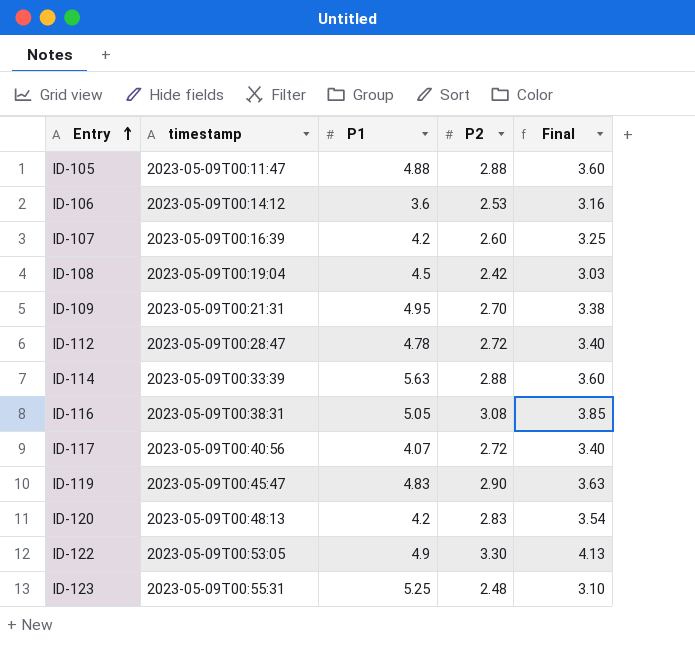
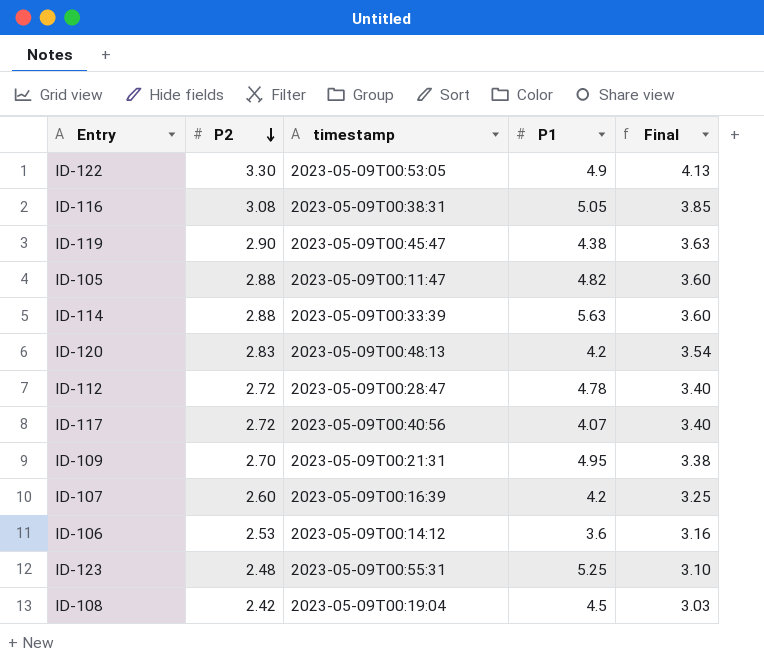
row order: Entry ascending -> P2 descending
column P2 | position: 4 -> 2
ID-119 | P1: 4.83 -> 4.38
ID-105 | P1: 4.88 -> 4.82

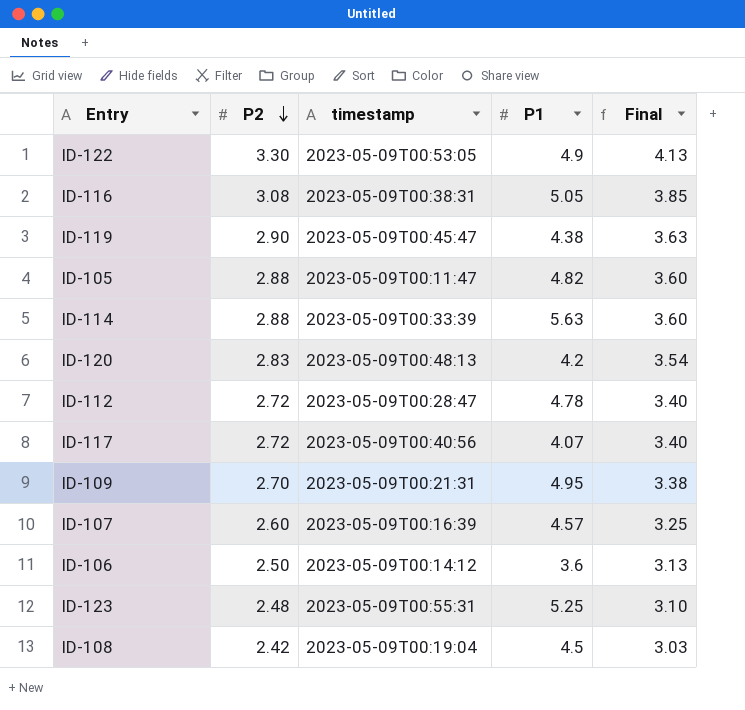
ID-107 | P1: 4.2 -> 4.57
ID-106 | P2: 2.53 -> 2.50
ID-106 | Final: 3.16 -> 3.13

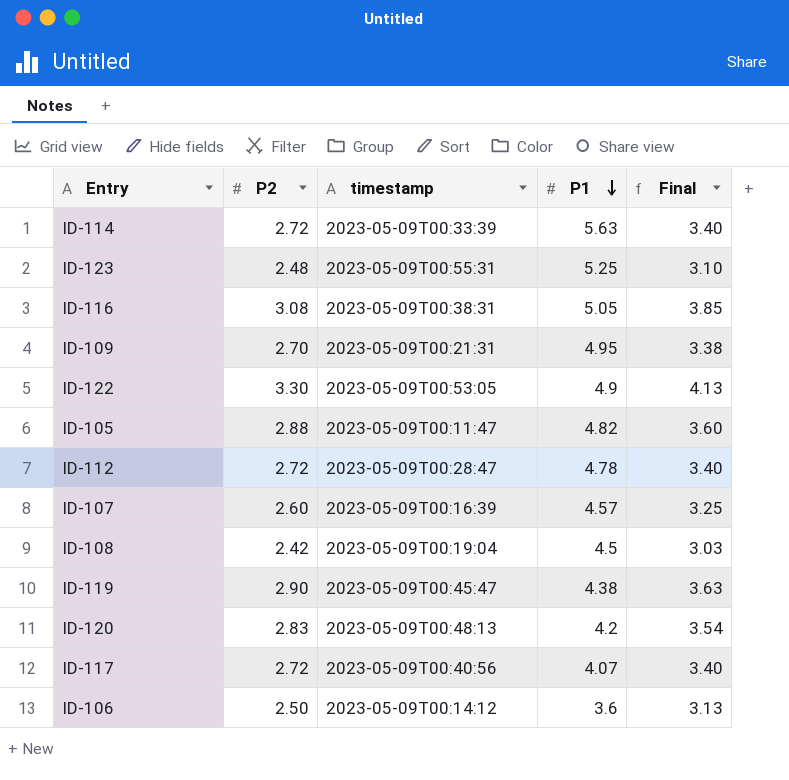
row order: P2 descending -> P1 descending
ID-114 | P2: 2.88 -> 2.72
ID-114 | Final: 3.60 -> 3.40

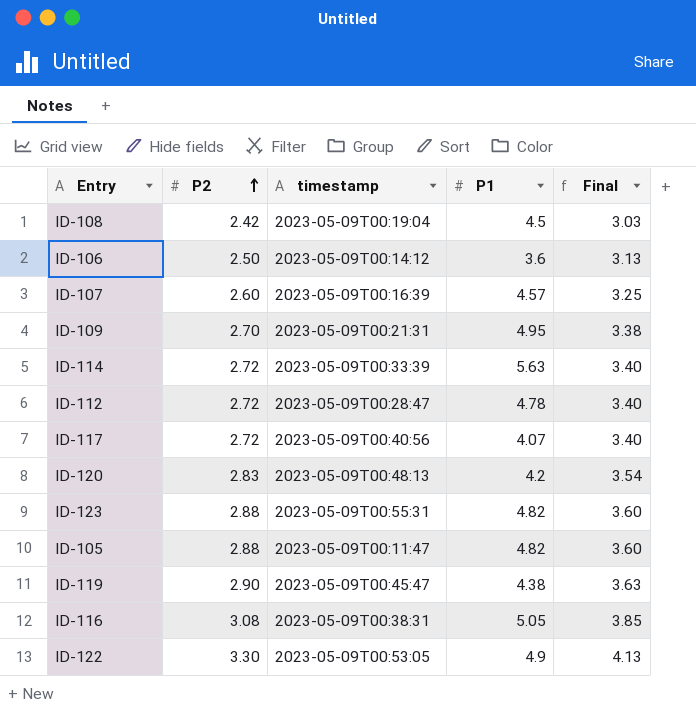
row order: P1 descending -> P2 ascending
ID-123 | P2: 2.48 -> 2.88
ID-123 | P1: 5.25 -> 4.82
ID-123 | Final: 3.10 -> 3.60

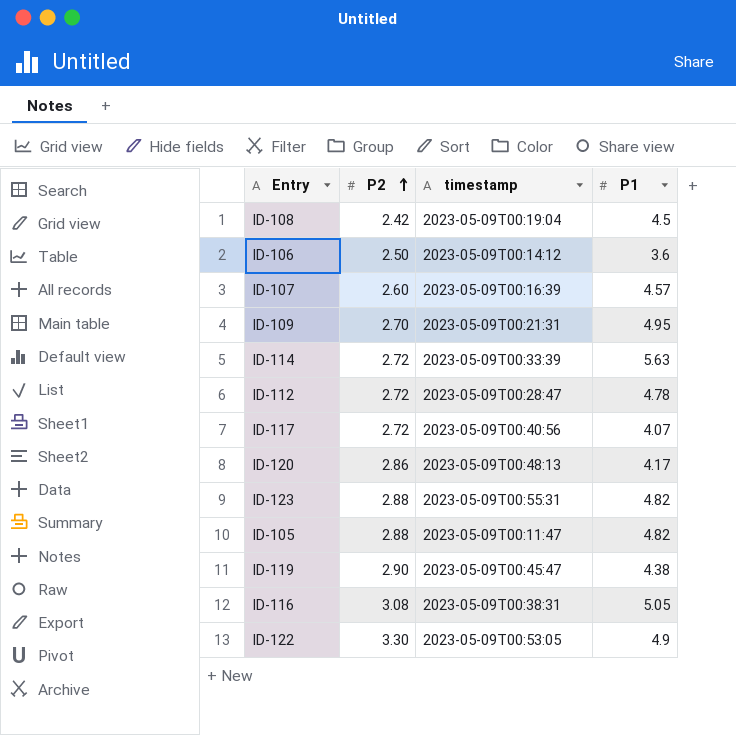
column Final | formula: [P2] * 1.25 -> none
ID-120 | P2: 2.83 -> 2.86
ID-120 | P1: 4.2 -> 4.17

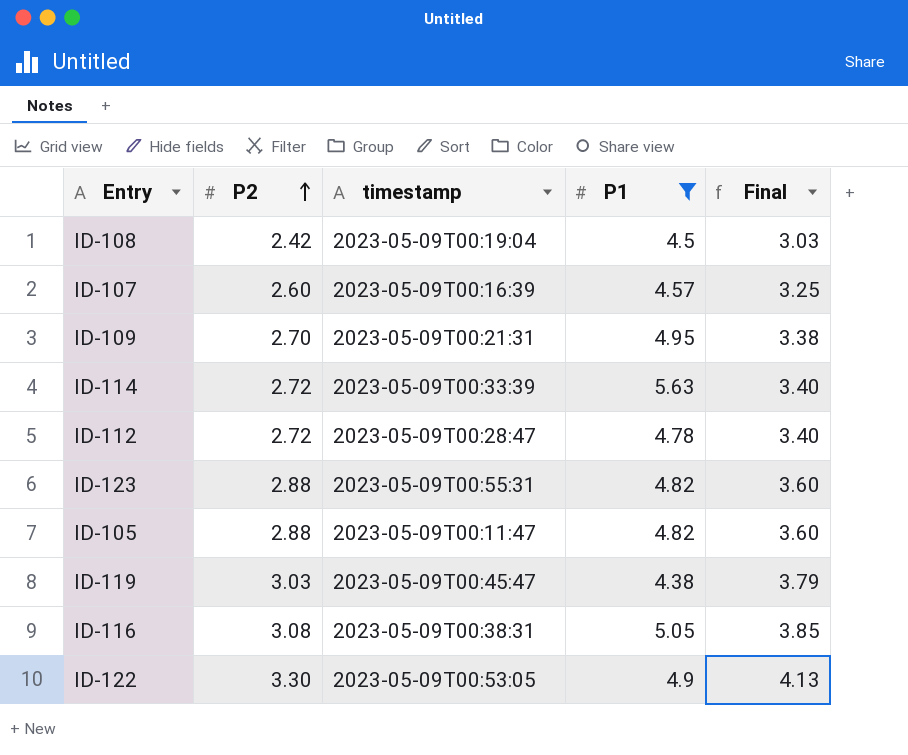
filter: none -> P1 >= 4.38
column Final | formula: none -> [P2] * 1.25
ID-119 | P2: 2.90 -> 3.03

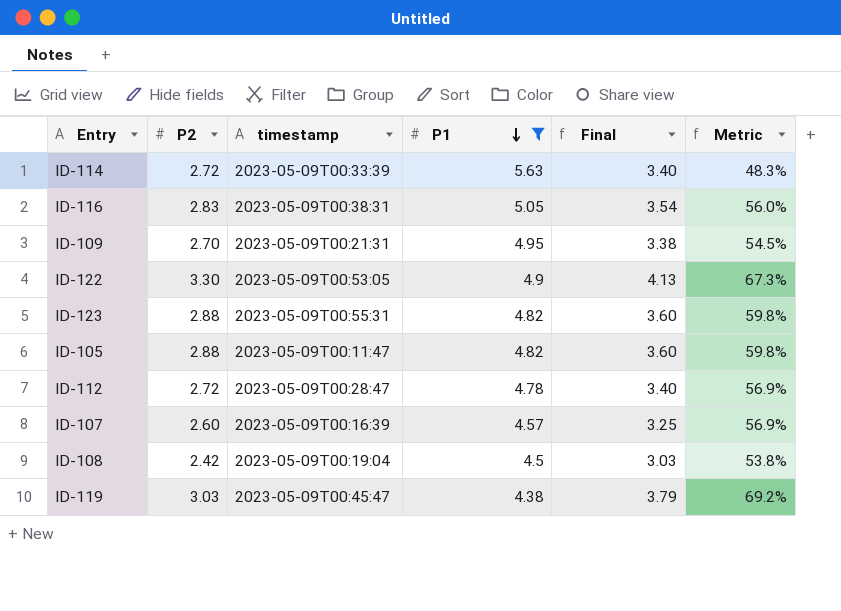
row order: P2 ascending -> P1 descending
column Metric | formula: none -> [P2] / [P1]
ID-116 | P2: 3.08 -> 2.83
ID-116 | Final: 3.85 -> 3.54

